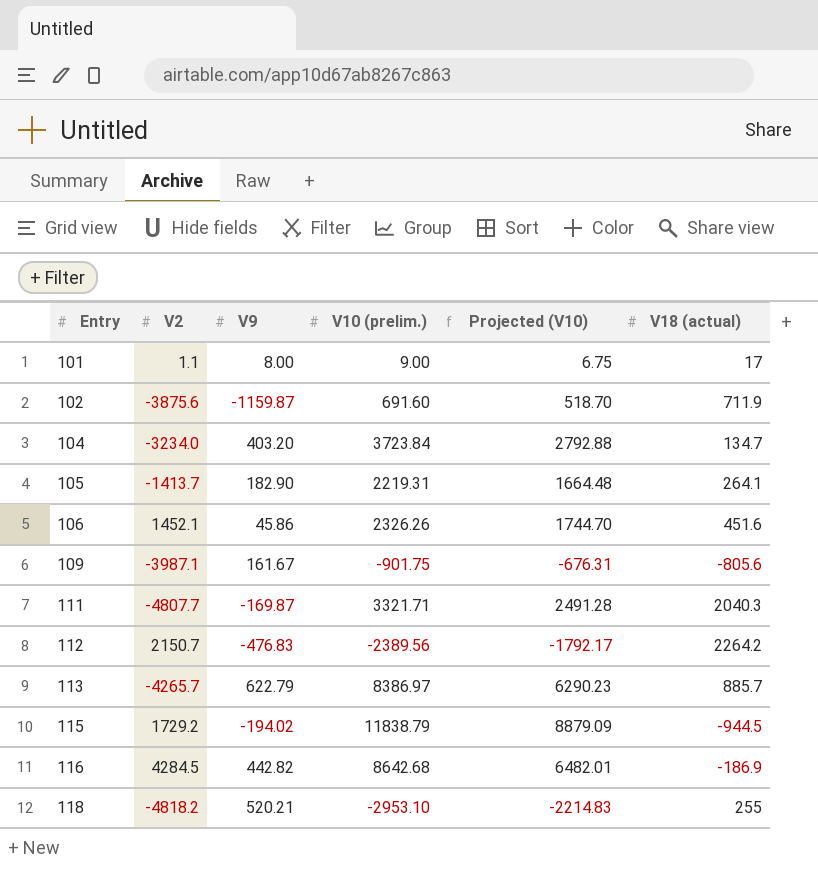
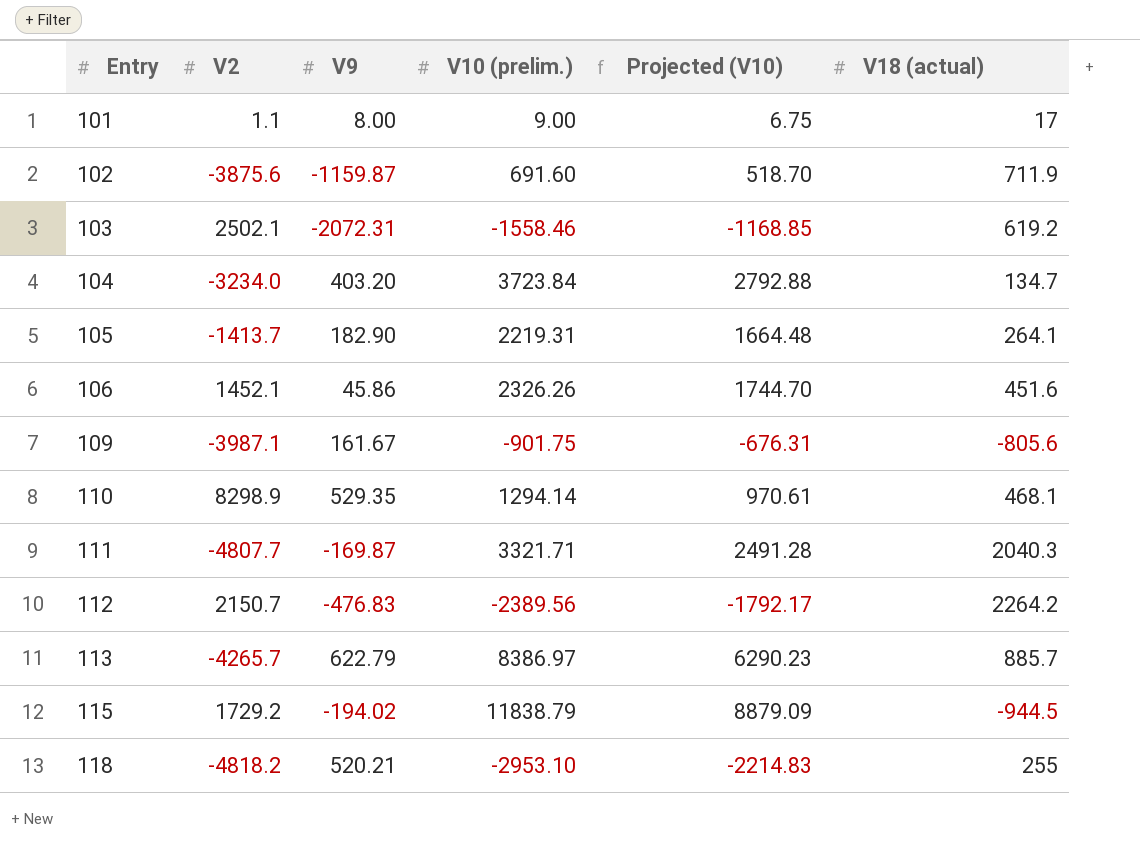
row 116: 4284.5 | 442.82 | 8642.68 | 6482.01 | -186.9 -> none
row 103: none -> 2502.1 | -2072.31 | -1558.46 | -1168.85 | 619.2
row 110: none -> 8298.9 | 529.35 | 1294.14 | 970.61 | 468.1

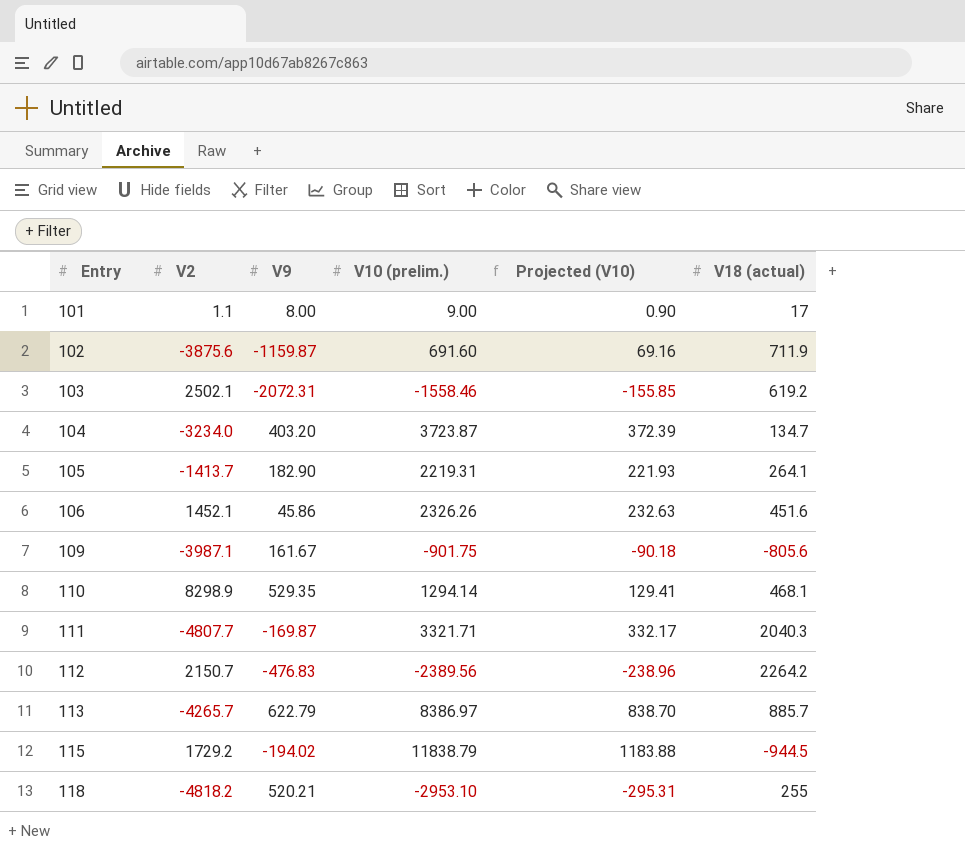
column Projected (V10) | formula: [V10 (prelim.)] * 0.75 -> [V10 (prelim.)] * 0.1
104 | V10 (prelim.): 3723.84 -> 3723.87

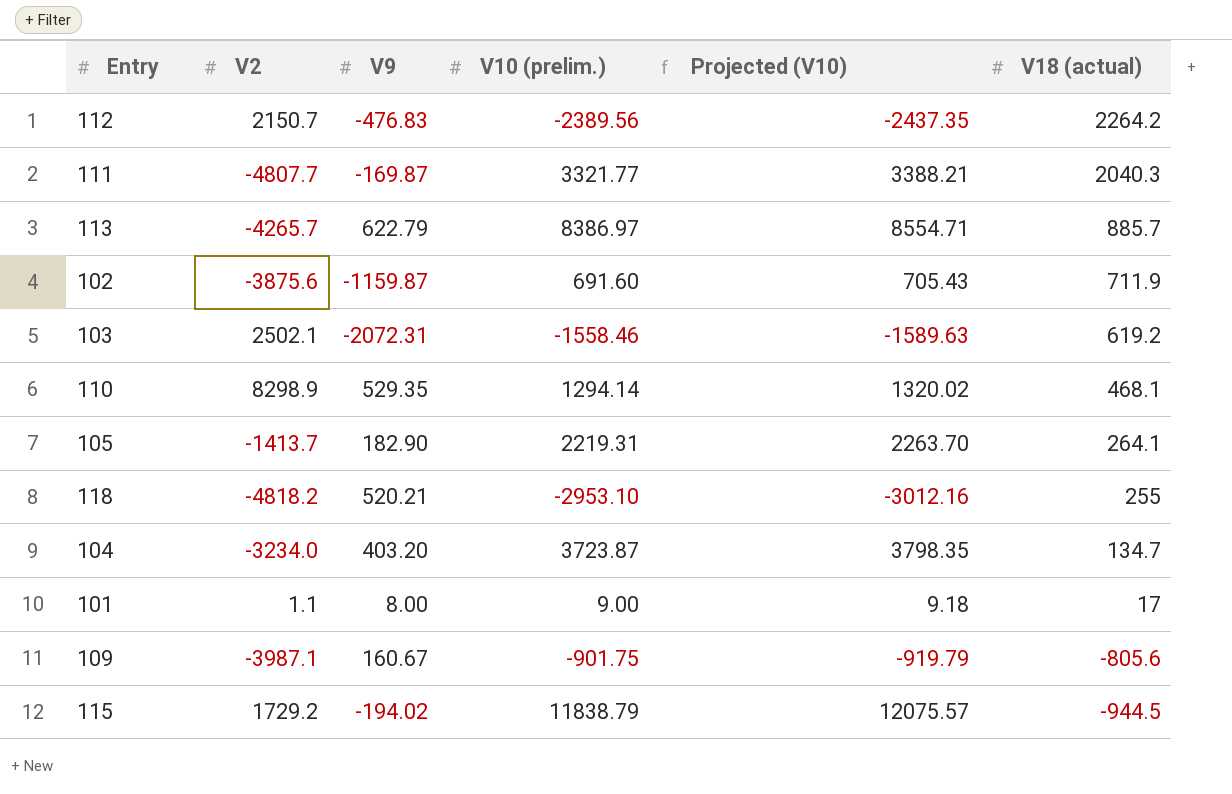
row order: Entry ascending -> V18 (actual) descending
column Projected (V10) | formula: [V10 (prelim.)] * 0.1 -> [V10 (prelim.)] * 1.02
row 106: 1452.1 | 45.86 | 2326.26 | 232.63 | 451.6 -> none
111 | V10 (prelim.): 3321.71 -> 3321.77
109 | V9: 161.67 -> 160.67

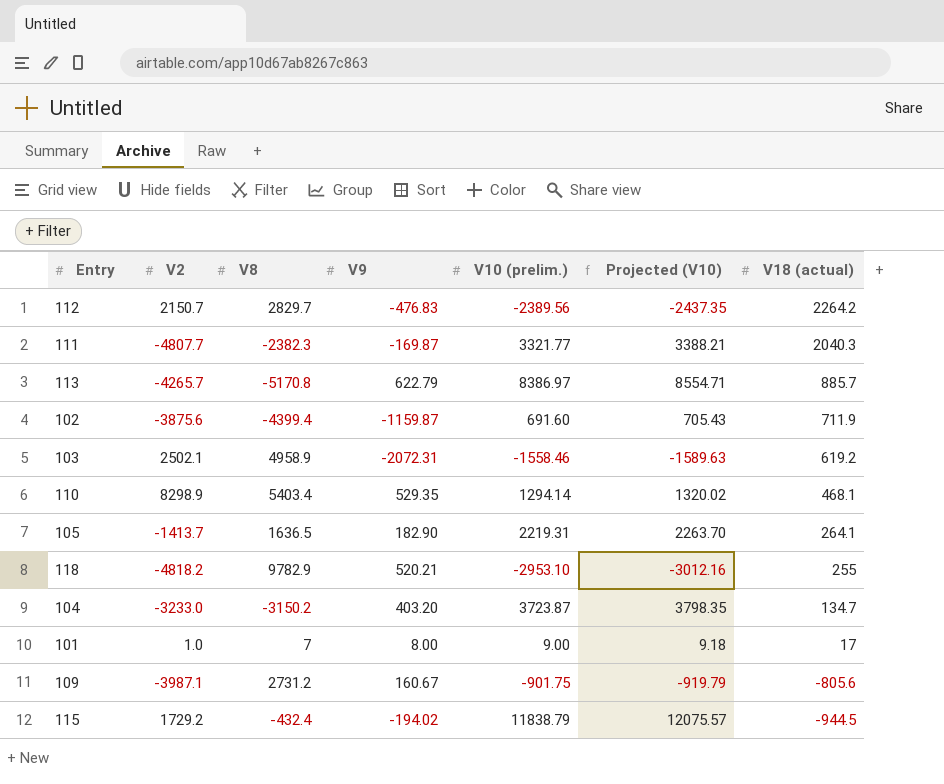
column V8 | position: none -> 3
104 | V2: -3234.0 -> -3233.0
101 | V2: 1.1 -> 1.0

